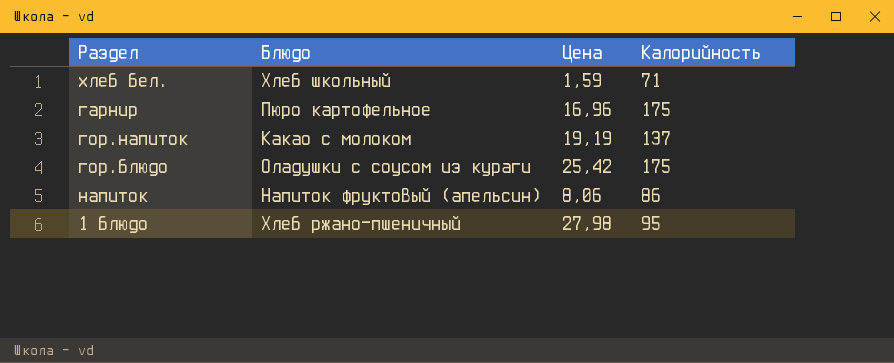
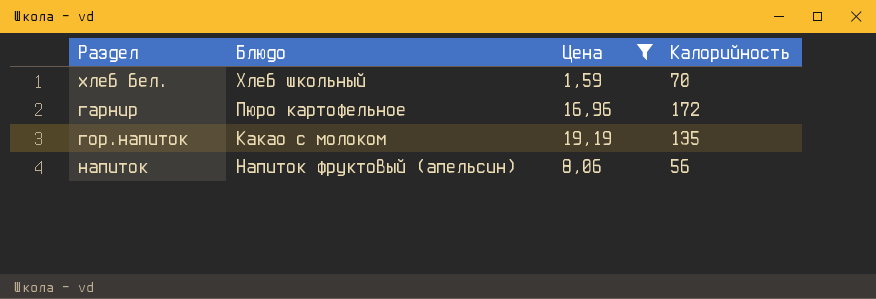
filter: none -> Цена <= 19,19
хлеб бел. | Калорийность: 71 -> 70
гарнир | Калорийность: 175 -> 172
гор.напиток | Калорийность: 137 -> 135
напиток | Калорийность: 86 -> 56

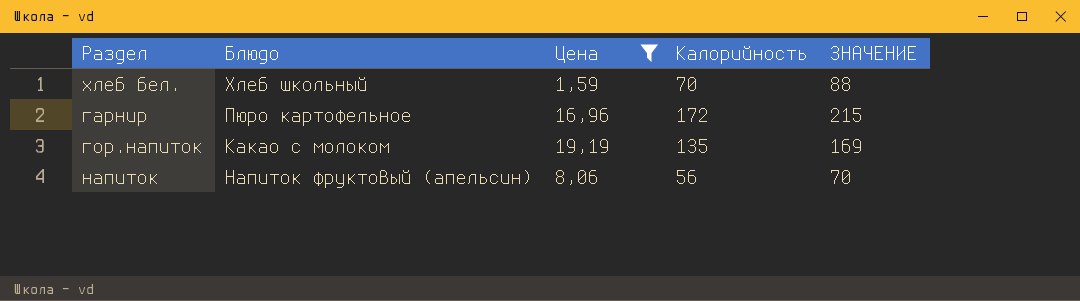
column ЗНАЧЕНИЕ | formula: none -> [Калорийность] * 1,25

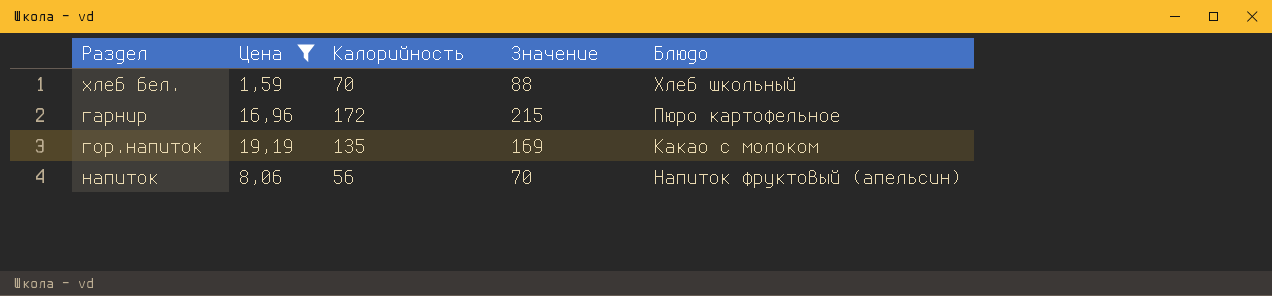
column name: ЗНАЧЕНИЕ -> Значение
column Блюдо | position: 2 -> 5

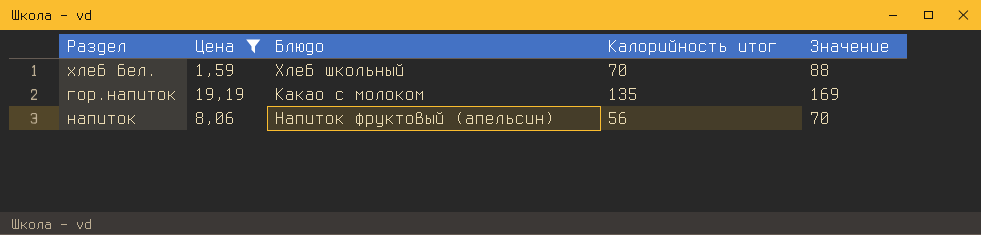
column Блюдо | position: 5 -> 3
column name: Калорийность -> Калорийность итог
row гарнир: 16,96 | 172 | 215 | Пюро картофельное -> none

